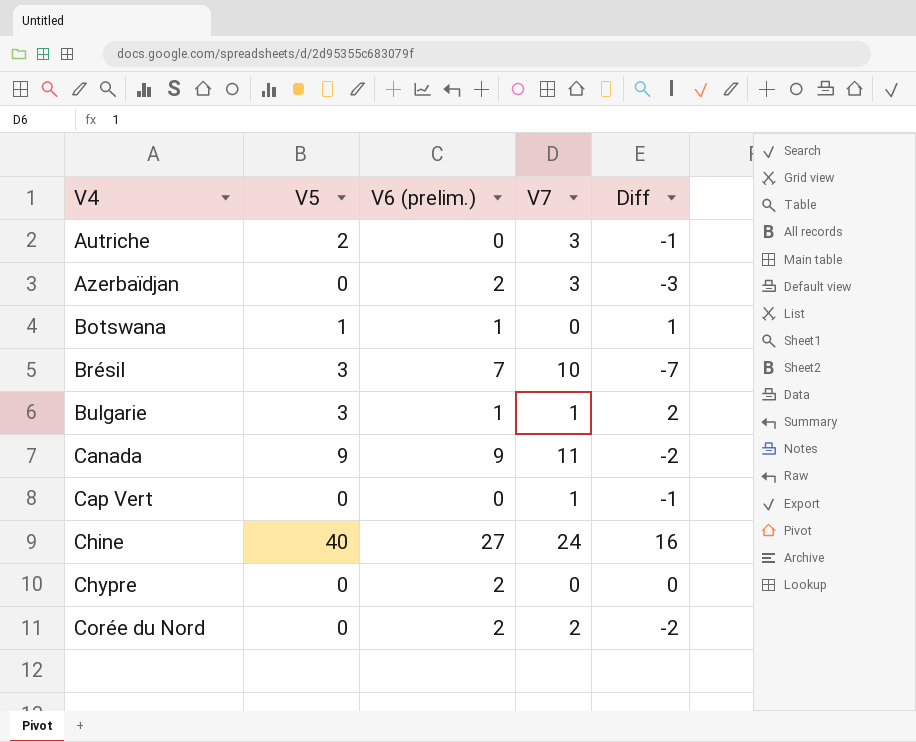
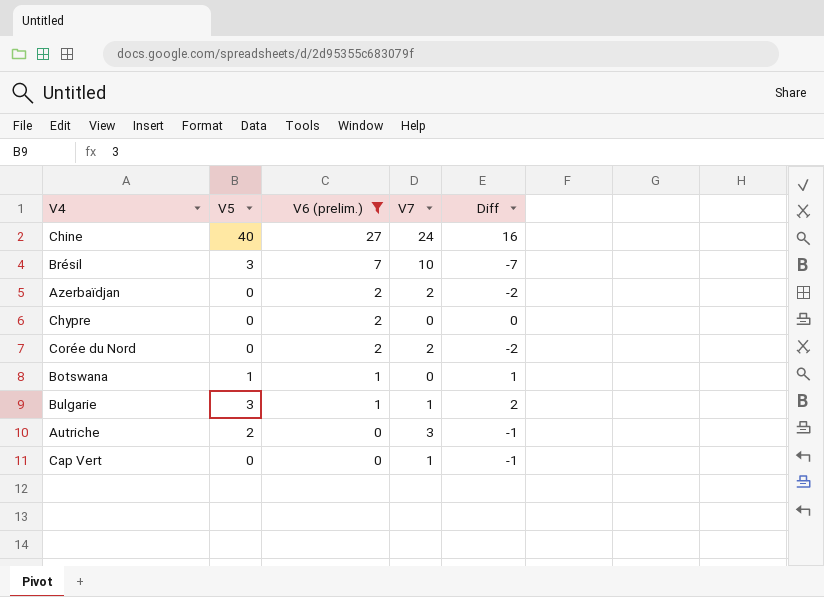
filter: none -> V6 (prelim.) != 9
row order: V4 ascending -> V6 (prelim.) descending
Azerbaïdjan | V7: 3 -> 2
Azerbaïdjan | Diff: -3 -> -2

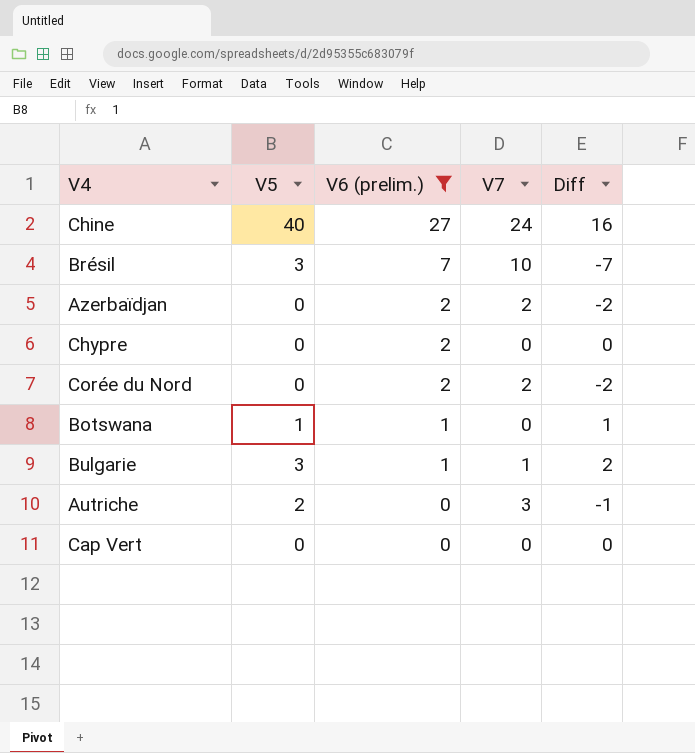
Cap Vert | V7: 1 -> 0
Cap Vert | Diff: -1 -> 0

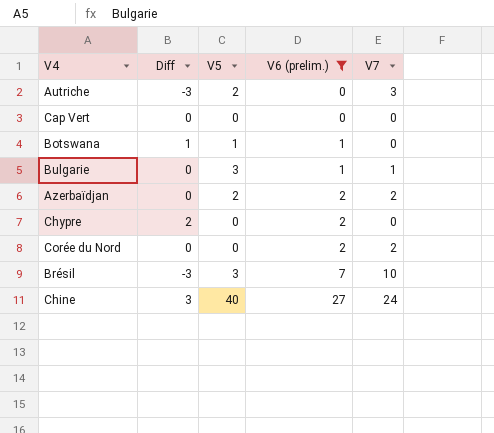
row order: V6 (prelim.) descending -> V6 (prelim.) ascending
column Diff | formula: [V5] - [V7] -> [V6 (prelim.)] - [V7]
column Diff | position: 5 -> 2
Azerbaïdjan | V5: 0 -> 2

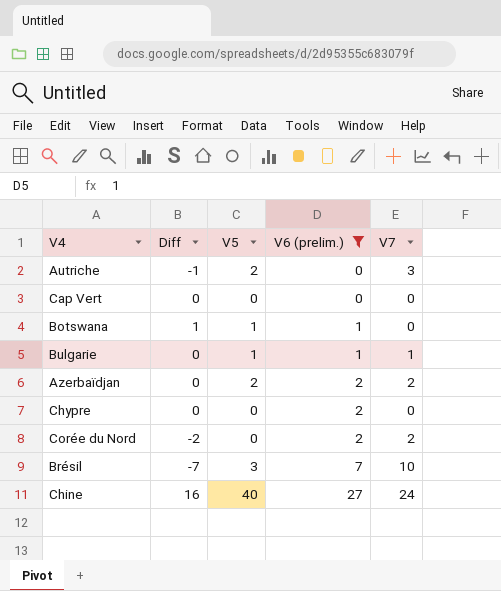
column Diff | formula: [V6 (prelim.)] - [V7] -> [V5] - [V7]
Bulgarie | V5: 3 -> 1

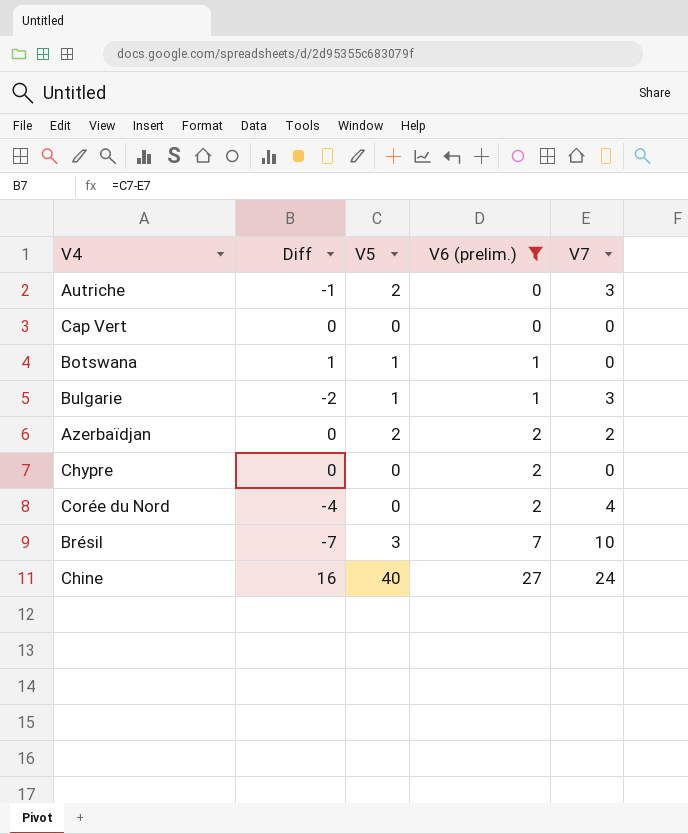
Bulgarie | Diff: 0 -> -2
Bulgarie | V7: 1 -> 3
Corée du Nord | Diff: -2 -> -4
Corée du Nord | V7: 2 -> 4

